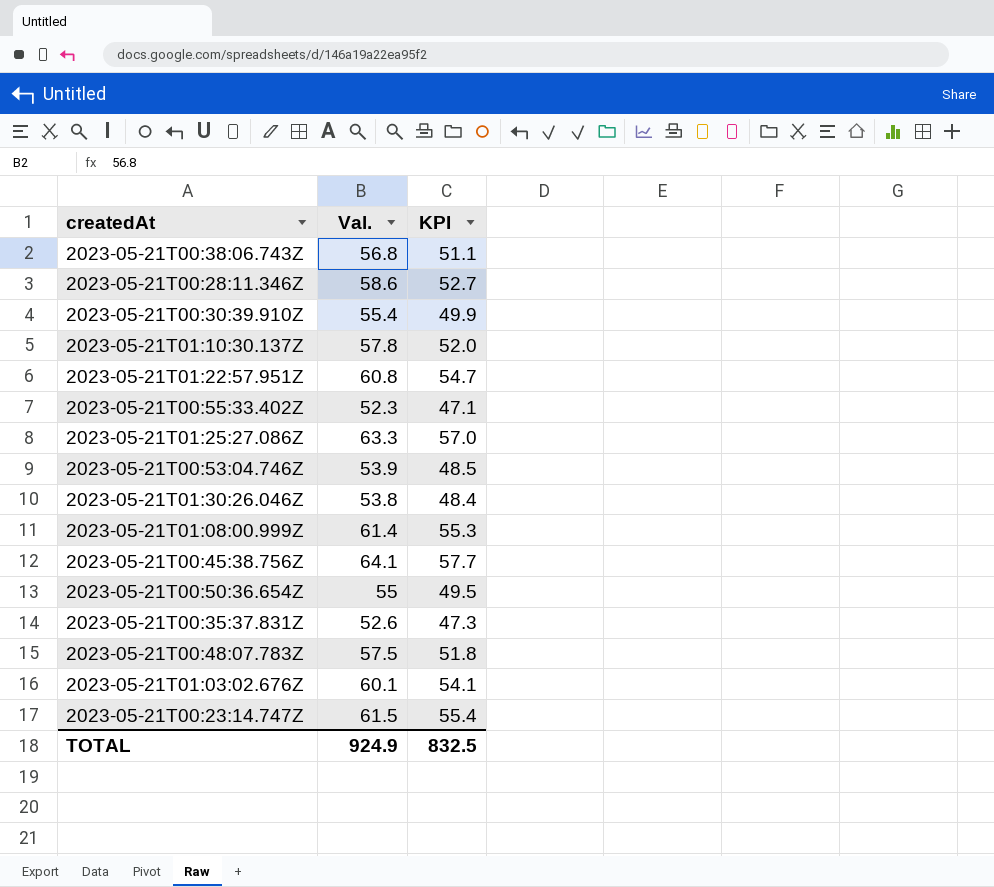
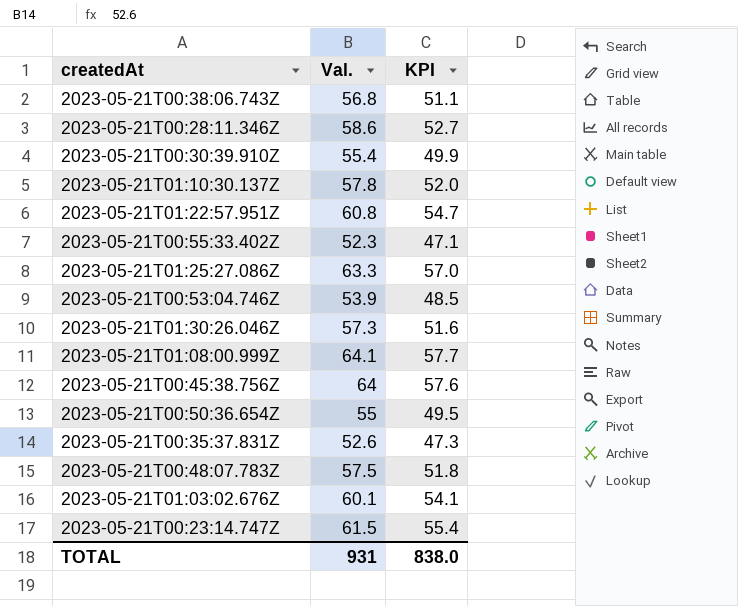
2023-05-21T01:30:26.046Z | Val.: 53.8 -> 57.3
2023-05-21T01:30:26.046Z | KPI: 48.4 -> 51.6
2023-05-21T01:08:00.999Z | Val.: 61.4 -> 64.1
2023-05-21T01:08:00.999Z | KPI: 55.3 -> 57.7
2023-05-21T00:45:38.756Z | Val.: 64.1 -> 64
2023-05-21T00:45:38.756Z | KPI: 57.7 -> 57.6
TOTAL | Val.: 924.9 -> 931
TOTAL | KPI: 832.5 -> 838.0

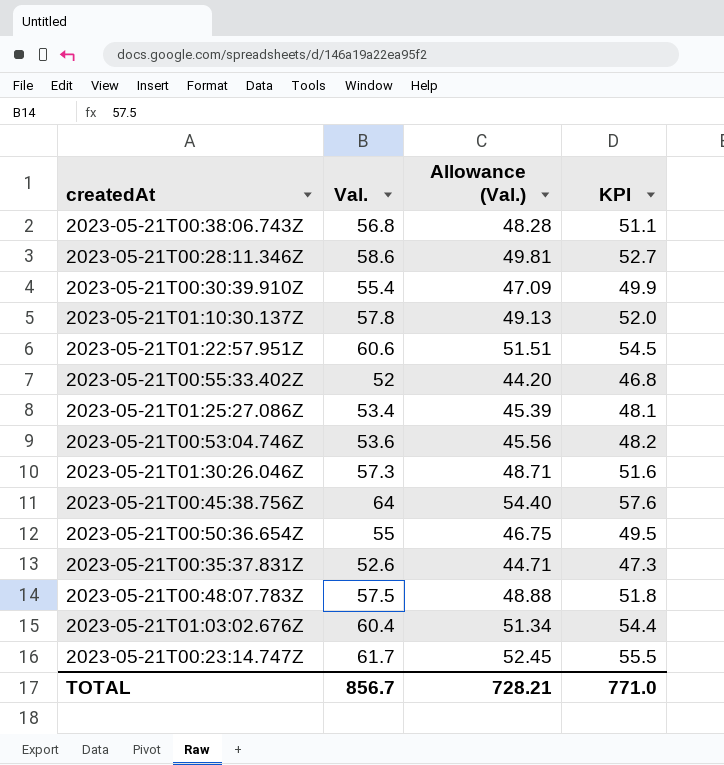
column Allowance (Val.) | formula: none -> [Val.] * 0.85
row 2023-05-21T01:08:00.999Z: 64.1 | 57.7 -> none
2023-05-21T01:22:57.951Z | Val.: 60.8 -> 60.6
2023-05-21T01:22:57.951Z | KPI: 54.7 -> 54.5
2023-05-21T00:55:33.402Z | Val.: 52.3 -> 52
2023-05-21T00:55:33.402Z | KPI: 47.1 -> 46.8
2023-05-21T01:25:27.086Z | Val.: 63.3 -> 53.4
2023-05-21T01:25:27.086Z | KPI: 57.0 -> 48.1
2023-05-21T00:53:04.746Z | Val.: 53.9 -> 53.6
2023-05-21T00:53:04.746Z | KPI: 48.5 -> 48.2
2023-05-21T01:03:02.676Z | Val.: 60.1 -> 60.4
2023-05-21T01:03:02.676Z | KPI: 54.1 -> 54.4
2023-05-21T00:23:14.747Z | Val.: 61.5 -> 61.7
2023-05-21T00:23:14.747Z | KPI: 55.4 -> 55.5
TOTAL | Val.: 931 -> 856.7
TOTAL | KPI: 838.0 -> 771.0

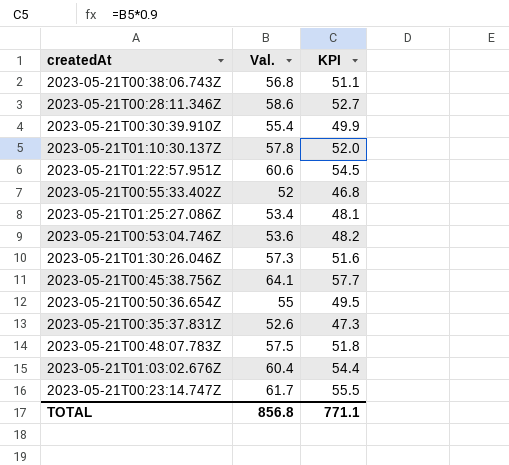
column Allowance (Val.) | formula: [Val.] * 0.85 -> none
2023-05-21T00:45:38.756Z | Val.: 64 -> 64.1
2023-05-21T00:45:38.756Z | KPI: 57.6 -> 57.7
TOTAL | Val.: 856.7 -> 856.8
TOTAL | KPI: 771.0 -> 771.1

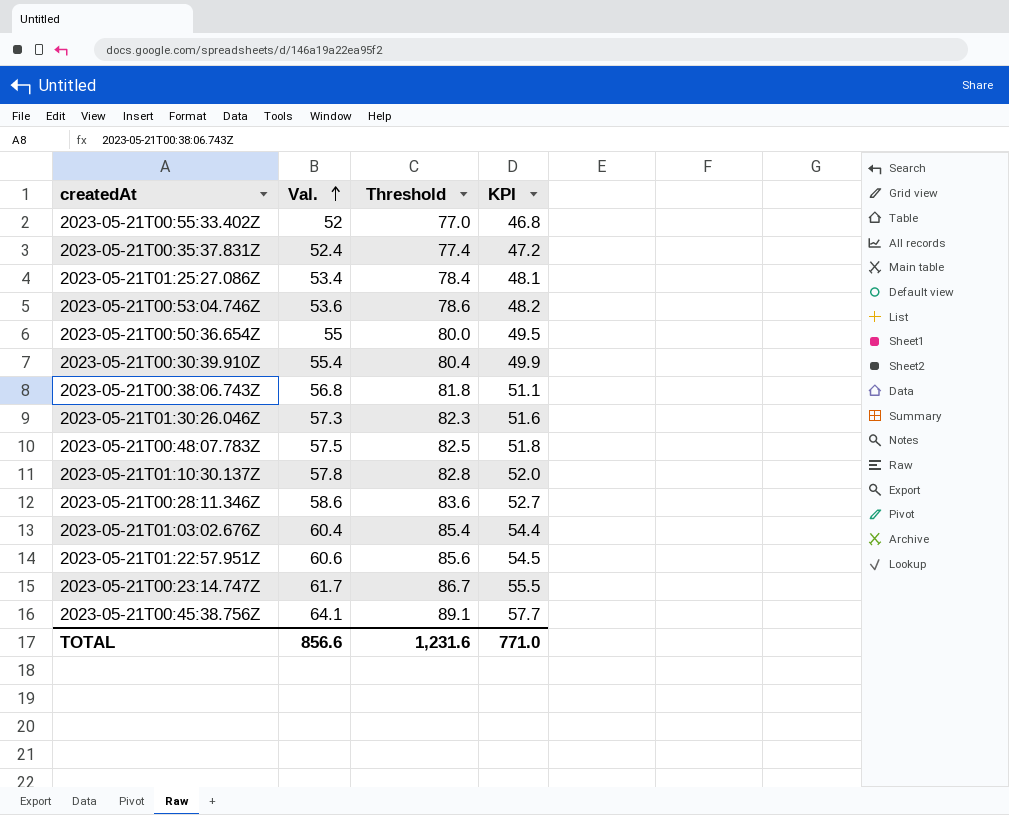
row order: none -> Val. ascending
column Threshold | formula: none -> [Val.] + 25
2023-05-21T00:35:37.831Z | Val.: 52.6 -> 52.4
2023-05-21T00:35:37.831Z | KPI: 47.3 -> 47.2
TOTAL | Val.: 856.8 -> 856.6
TOTAL | KPI: 771.1 -> 771.0

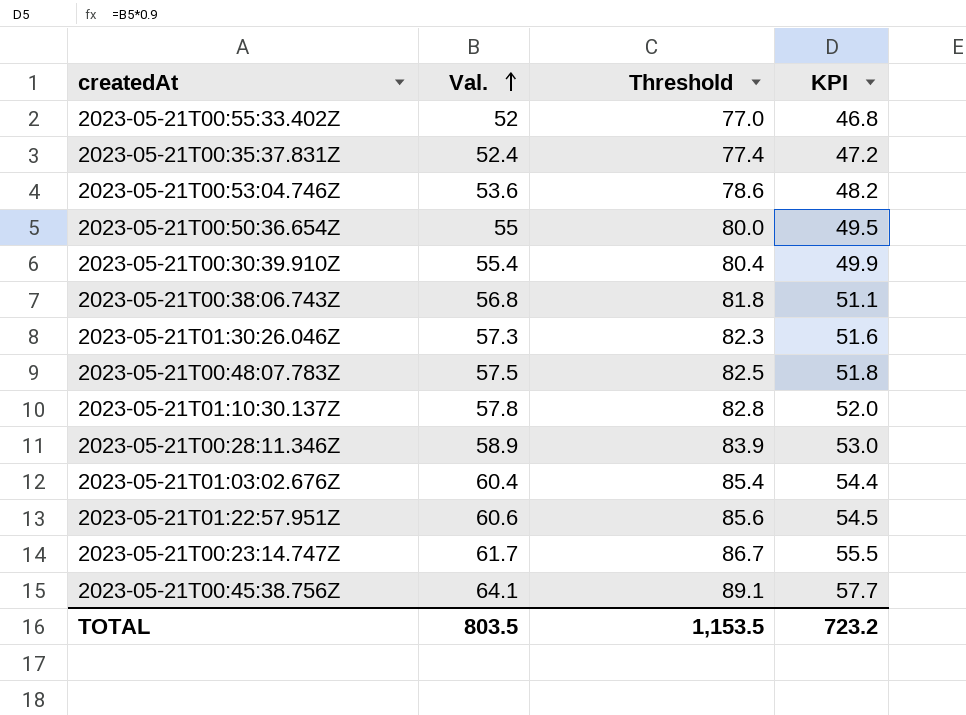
row 2023-05-21T01:25:27.086Z: 53.4 | 78.4 | 48.1 -> none
2023-05-21T00:28:11.346Z | Val.: 58.6 -> 58.9
2023-05-21T00:28:11.346Z | Threshold: 83.6 -> 83.9
2023-05-21T00:28:11.346Z | KPI: 52.7 -> 53.0
TOTAL | Val.: 856.6 -> 803.5
TOTAL | Threshold: 1,231.6 -> 1,153.5
TOTAL | KPI: 771.0 -> 723.2

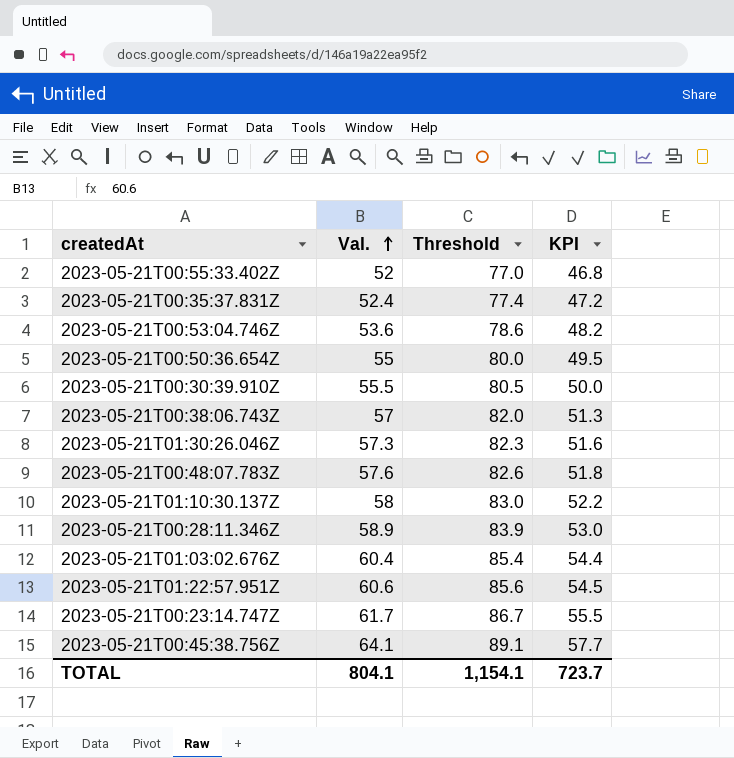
2023-05-21T00:30:39.910Z | Val.: 55.4 -> 55.5
2023-05-21T00:30:39.910Z | Threshold: 80.4 -> 80.5
2023-05-21T00:30:39.910Z | KPI: 49.9 -> 50.0
2023-05-21T00:38:06.743Z | Val.: 56.8 -> 57
2023-05-21T00:38:06.743Z | Threshold: 81.8 -> 82.0
2023-05-21T00:38:06.743Z | KPI: 51.1 -> 51.3
2023-05-21T00:48:07.783Z | Val.: 57.5 -> 57.6
2023-05-21T00:48:07.783Z | Threshold: 82.5 -> 82.6
2023-05-21T01:10:30.137Z | Val.: 57.8 -> 58
2023-05-21T01:10:30.137Z | Threshold: 82.8 -> 83.0
2023-05-21T01:10:30.137Z | KPI: 52.0 -> 52.2
TOTAL | Val.: 803.5 -> 804.1
TOTAL | Threshold: 1,153.5 -> 1,154.1
TOTAL | KPI: 723.2 -> 723.7

